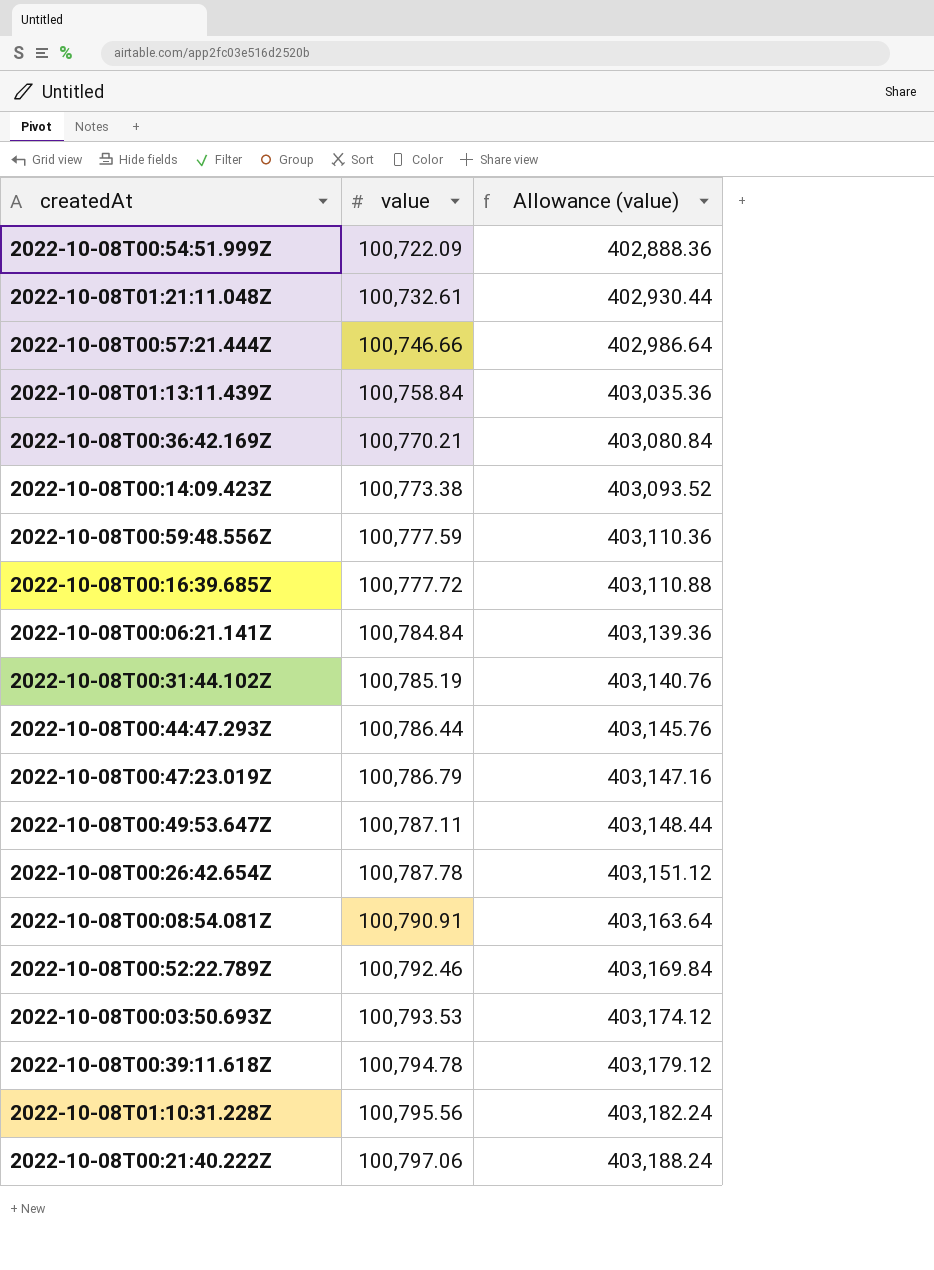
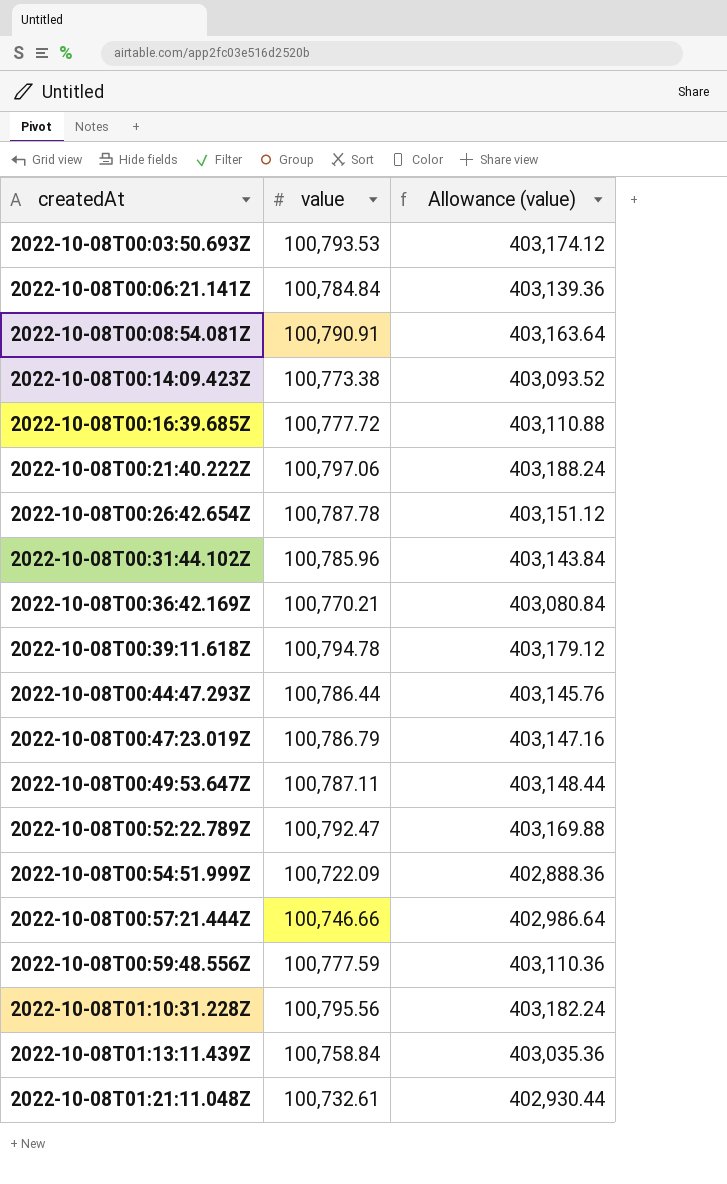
row order: value ascending -> createdAt ascending
2022-10-08T00:31:44.102Z | value: 100,785.19 -> 100,785.96
2022-10-08T00:31:44.102Z | Allowance (value): 403,140.76 -> 403,143.84
2022-10-08T00:52:22.789Z | value: 100,792.46 -> 100,792.47
2022-10-08T00:52:22.789Z | Allowance (value): 403,169.84 -> 403,169.88

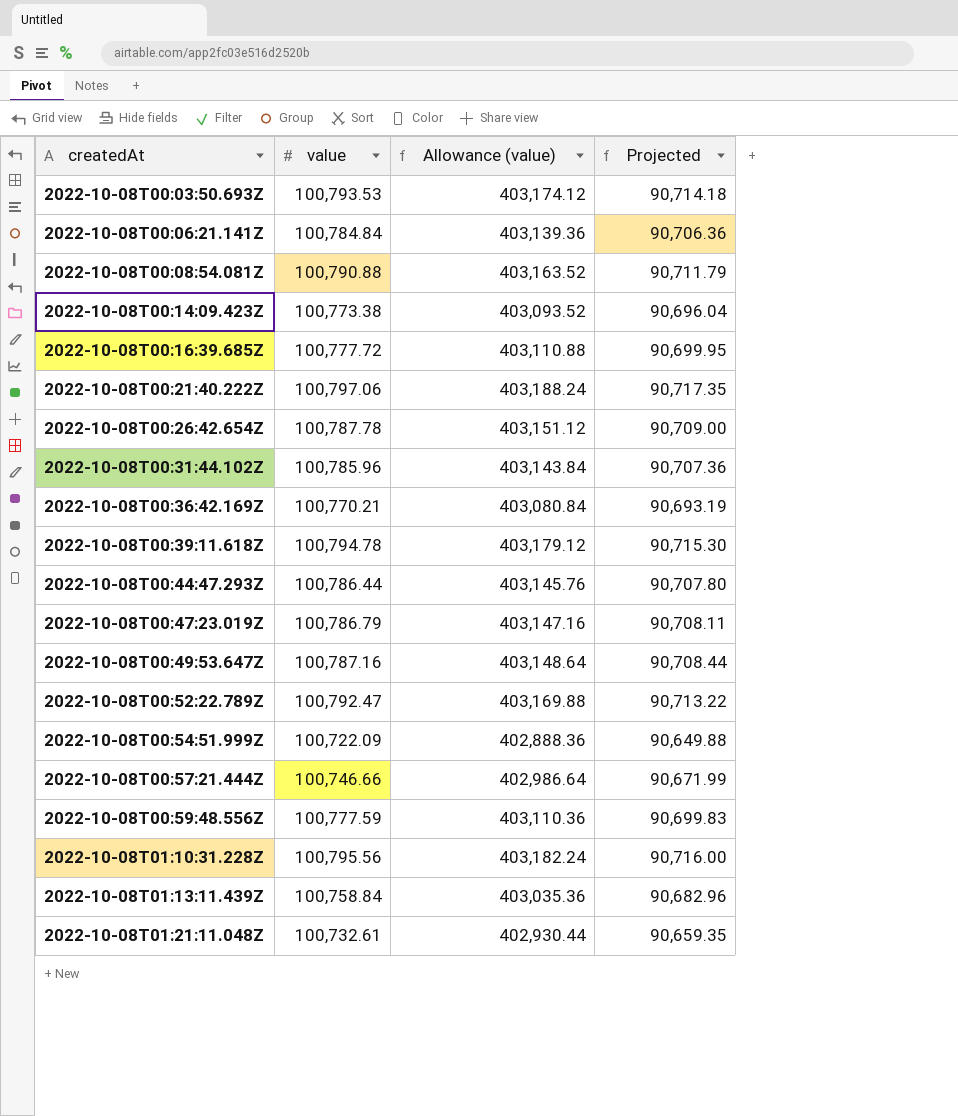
column Projected | formula: none -> [value] * 0.9
2022-10-08T00:08:54.081Z | value: 100,790.91 -> 100,790.88
2022-10-08T00:08:54.081Z | Allowance (value): 403,163.64 -> 403,163.52
2022-10-08T00:49:53.647Z | value: 100,787.11 -> 100,787.16
2022-10-08T00:49:53.647Z | Allowance (value): 403,148.44 -> 403,148.64

